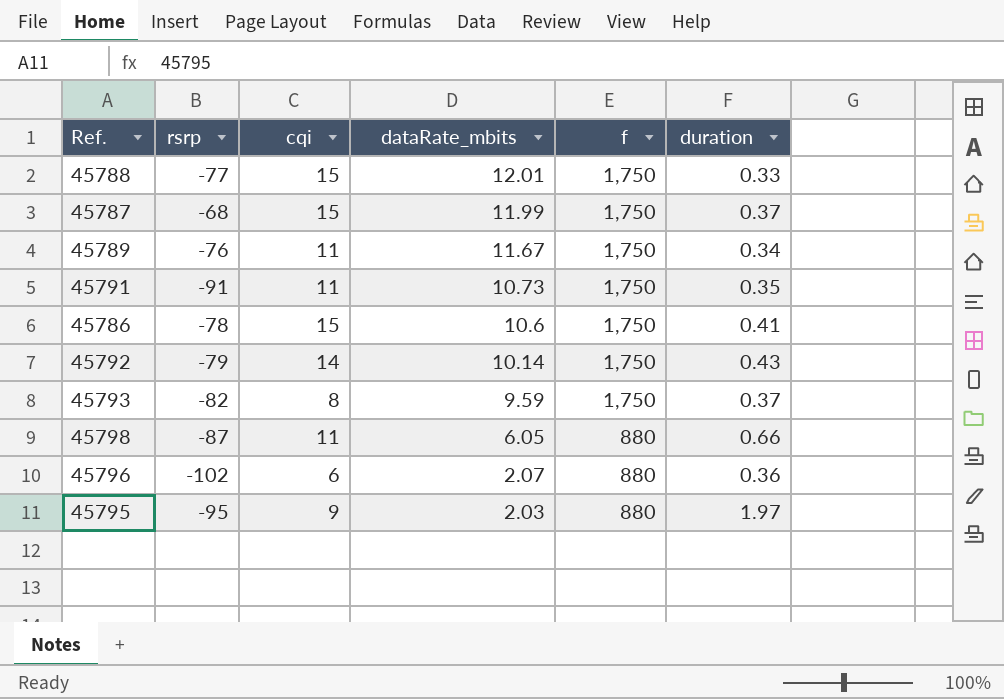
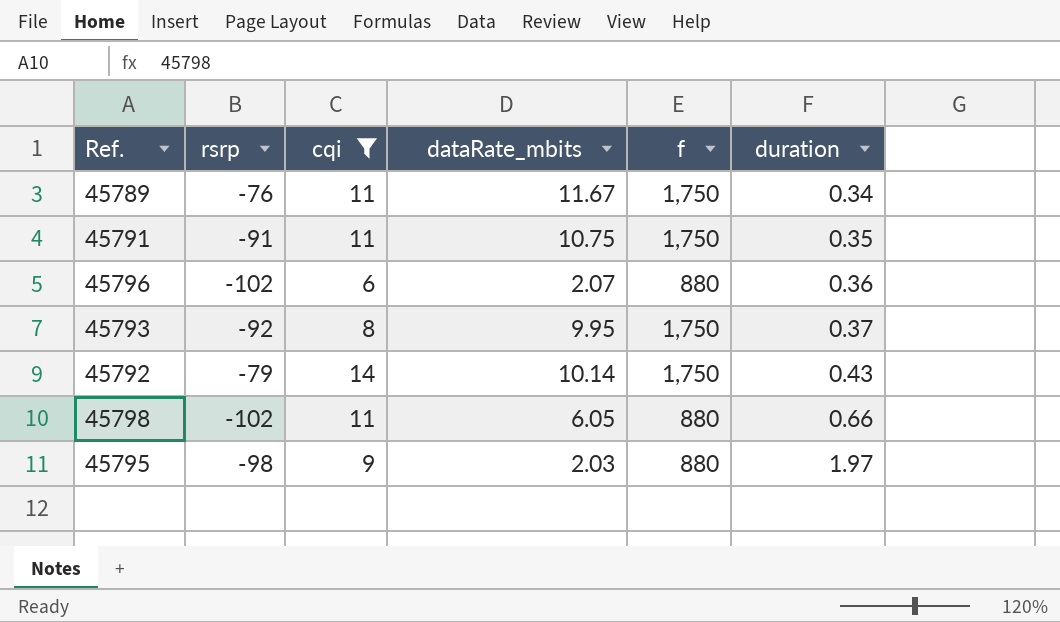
filter: none -> cqi != 15
row order: dataRate_mbits descending -> duration ascending
45791 | dataRate_mbits: 10.73 -> 10.75
45793 | rsrp: -82 -> -92
45793 | dataRate_mbits: 9.59 -> 9.95
45798 | rsrp: -87 -> -102
45795 | rsrp: -95 -> -98

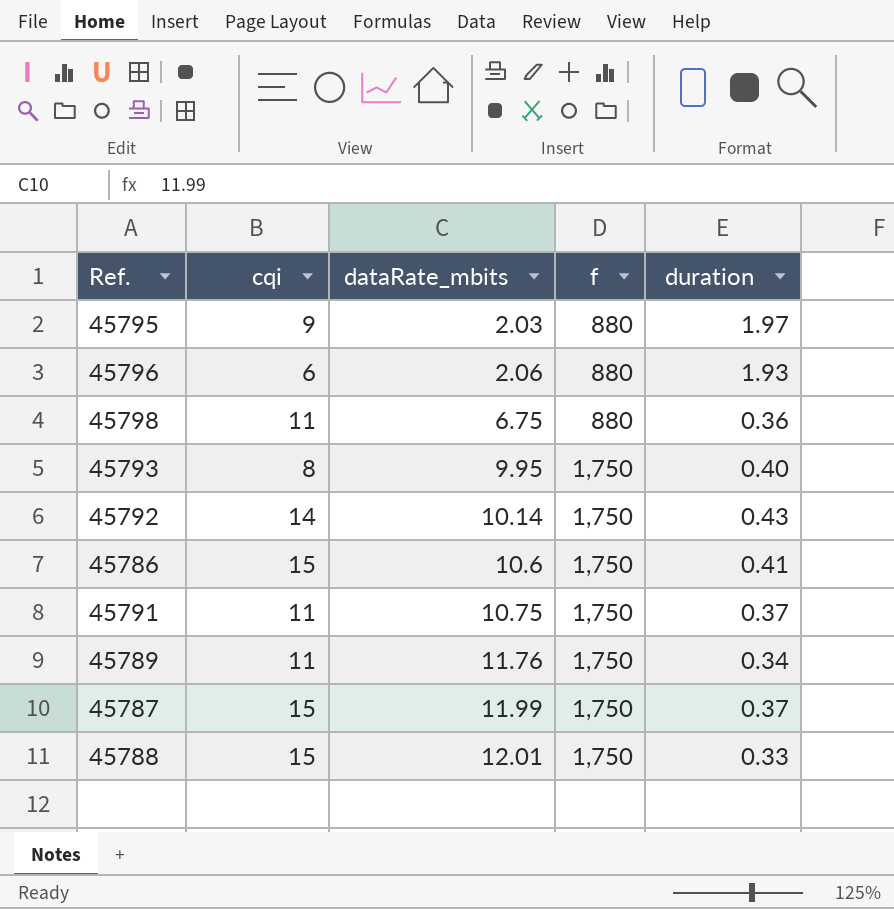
filter: cqi != 15 -> none
row order: duration ascending -> dataRate_mbits ascending
column rsrp | position: 2 -> none
45796 | dataRate_mbits: 2.07 -> 2.06
45796 | duration: 0.36 -> 1.93
45798 | dataRate_mbits: 6.05 -> 6.75
45798 | duration: 0.66 -> 0.36
45793 | duration: 0.37 -> 0.40
45791 | duration: 0.35 -> 0.37
45789 | dataRate_mbits: 11.67 -> 11.76

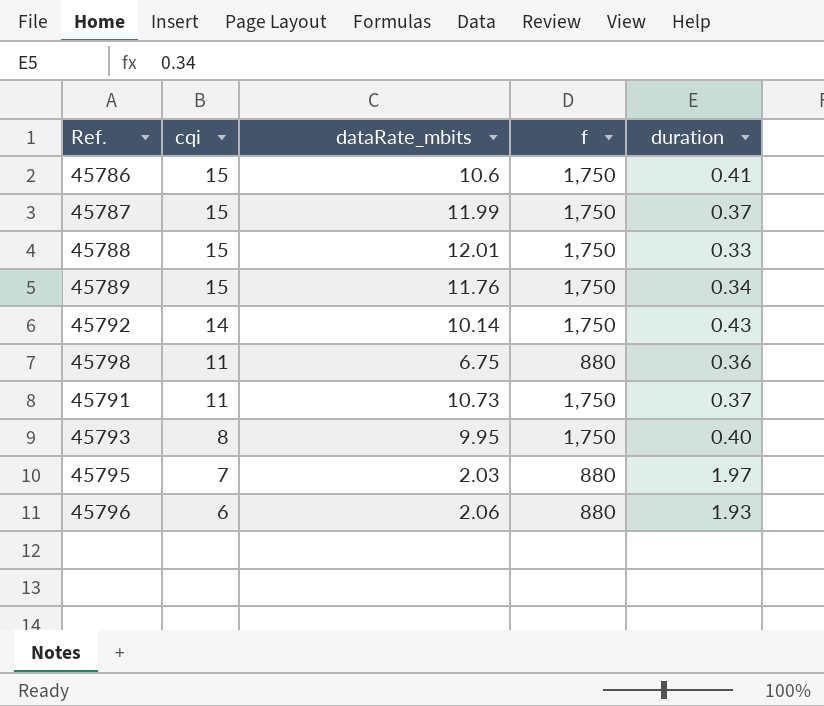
row order: dataRate_mbits ascending -> cqi descending
45789 | cqi: 11 -> 15
45791 | dataRate_mbits: 10.75 -> 10.73
45795 | cqi: 9 -> 7

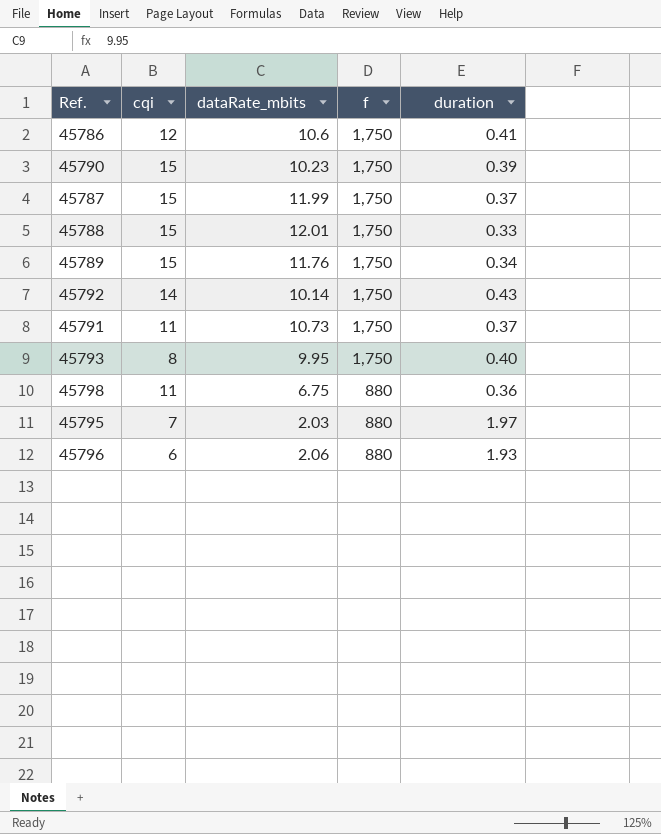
row order: cqi descending -> f descending
45786 | cqi: 15 -> 12
row 45790: none -> 15 | 10.23 | 1,750 | 0.39

